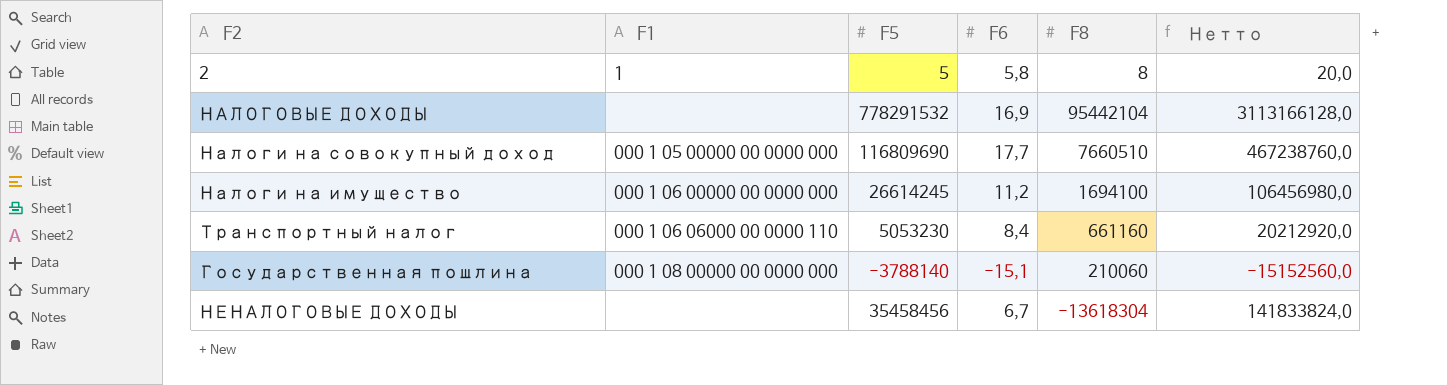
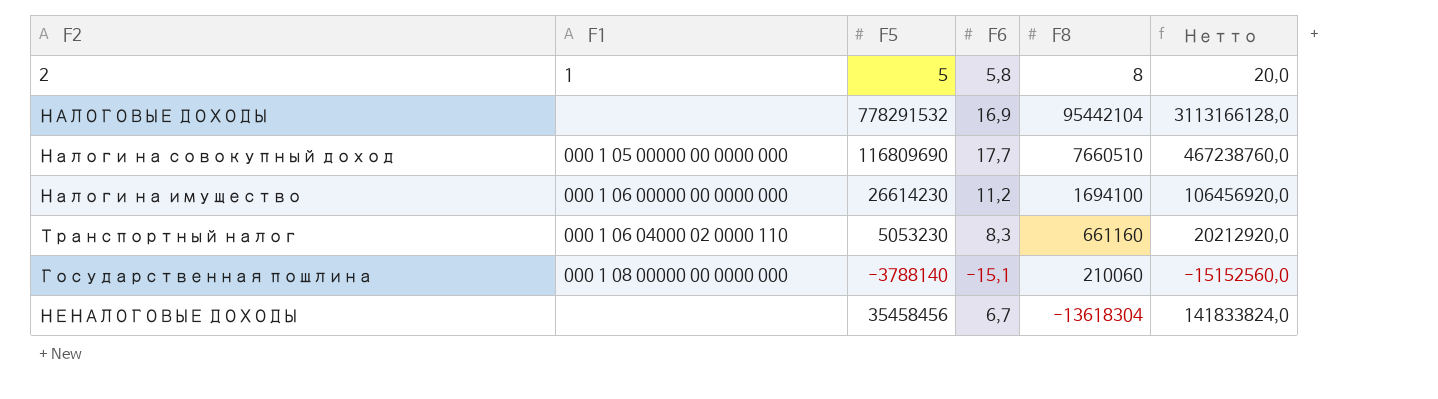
Налоги на имущество | F5: 26614245 -> 26614230
Налоги на имущество | Нетто: 106456980,0 -> 106456920,0
Транспортный налог | F1: 000 1 06 06000 00 0000 110 -> 000 1 06 04000 02 0000 110
Транспортный налог | F6: 8,4 -> 8,3

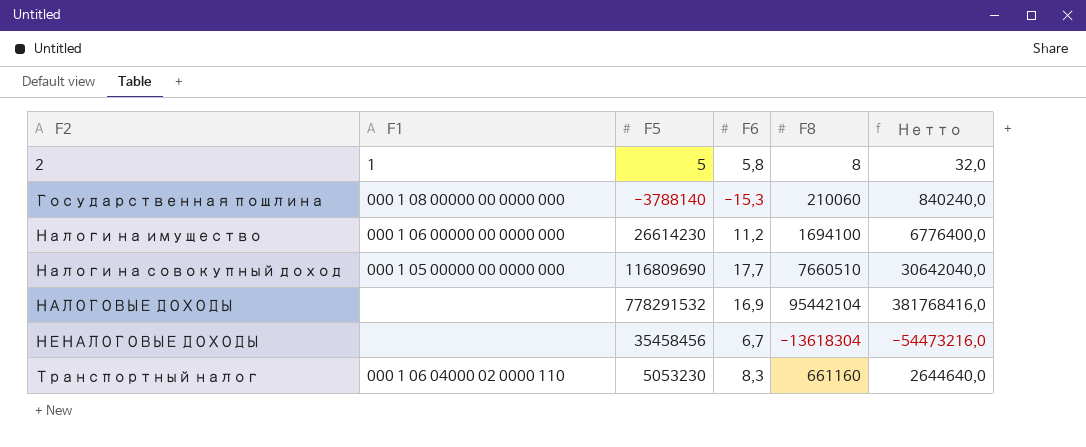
row order: none -> F2 ascending
column Нетто | formula: [F5] * 4 -> [F8] * 4
Государственная пошлина | F6: -15,1 -> -15,3

